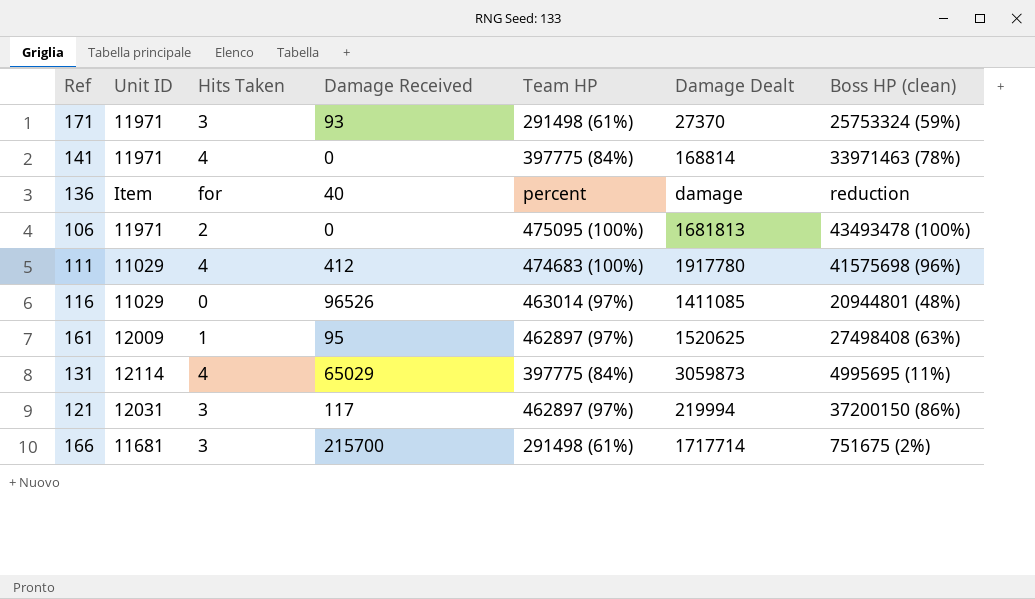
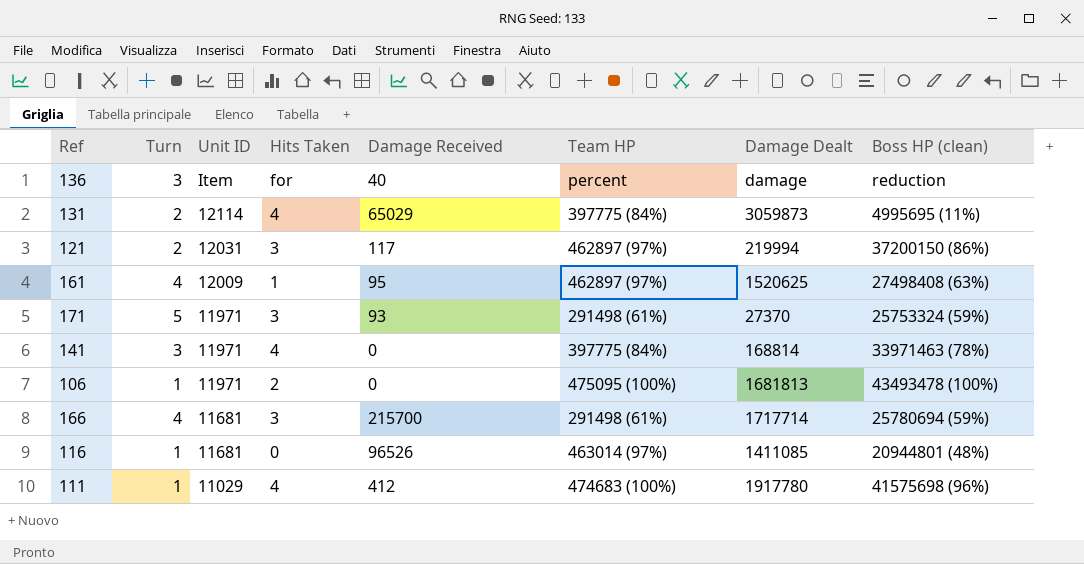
row order: none -> Unit ID descending
column Turn | position: none -> 2
166 | Boss HP (clean): 751675 (2%) -> 25780694 (59%)
116 | Unit ID: 11029 -> 11681

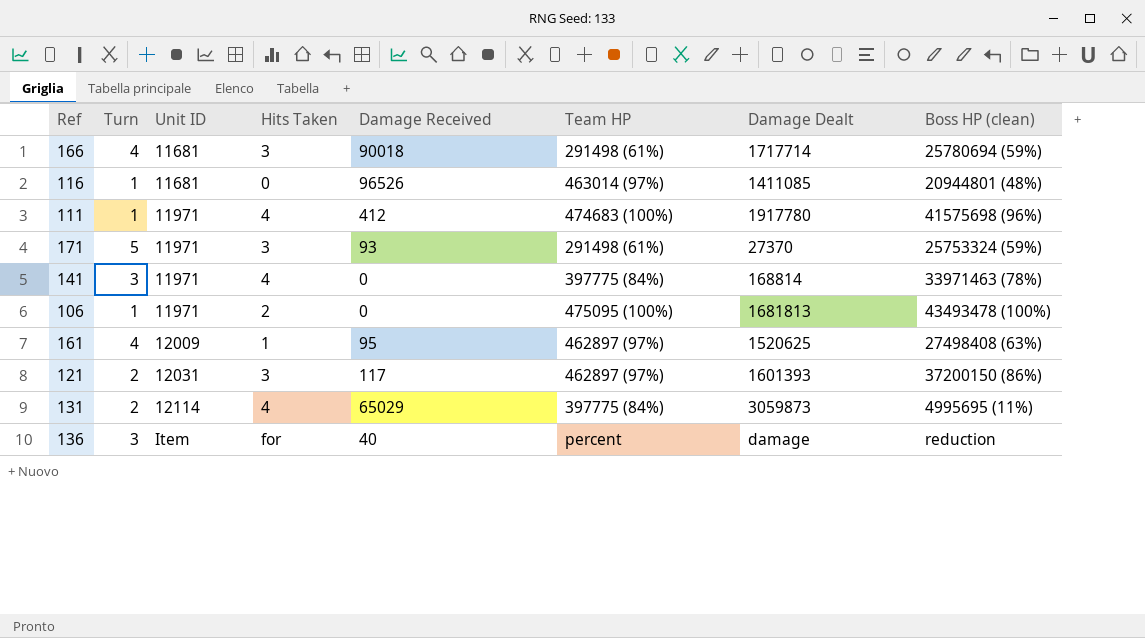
row order: Unit ID descending -> Unit ID ascending
166 | Damage Received: 215700 -> 90018
111 | Unit ID: 11029 -> 11971
121 | Damage Dealt: 219994 -> 1601393

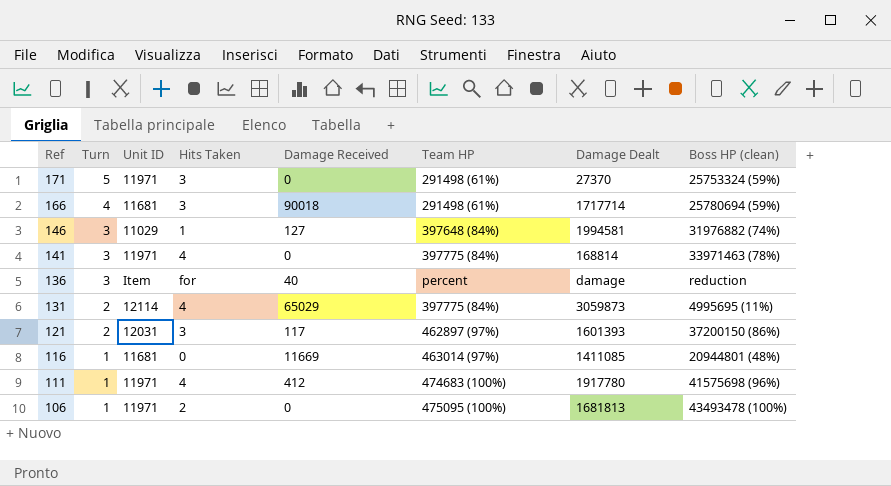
row order: Unit ID ascending -> Ref descending
row 161: 4 | 12009 | 1 | 95 | 462897 (97%) | 1520625 | 27498408 (63%) -> none
171 | Damage Received: 93 -> 0
row 146: none -> 3 | 11029 | 1 | 127 | 397648 (84%) | 1994581 | 31976882 (74%)
116 | Damage Received: 96526 -> 11669

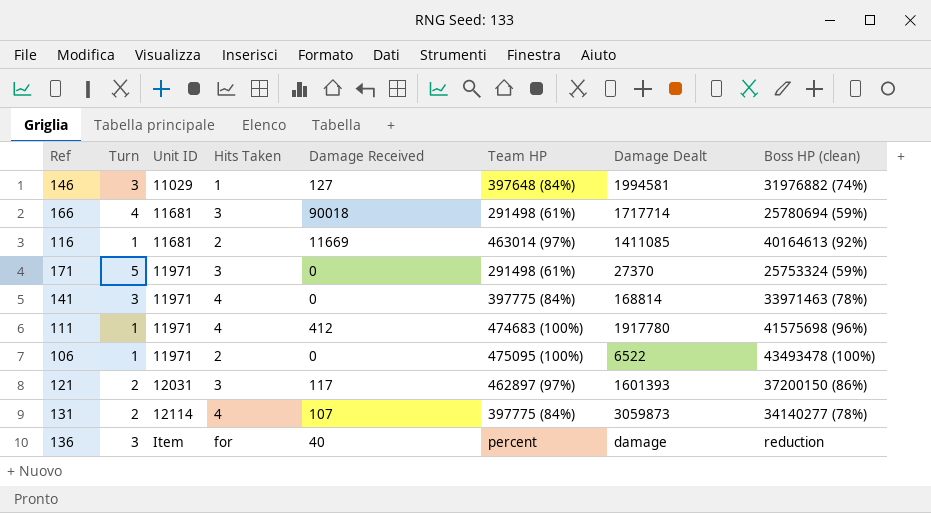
row order: Ref descending -> Unit ID ascending
116 | Hits Taken: 0 -> 2
116 | Boss HP (clean): 20944801 (48%) -> 40164613 (92%)
106 | Damage Dealt: 1681813 -> 6522
131 | Damage Received: 65029 -> 107
131 | Boss HP (clean): 4995695 (11%) -> 34140277 (78%)

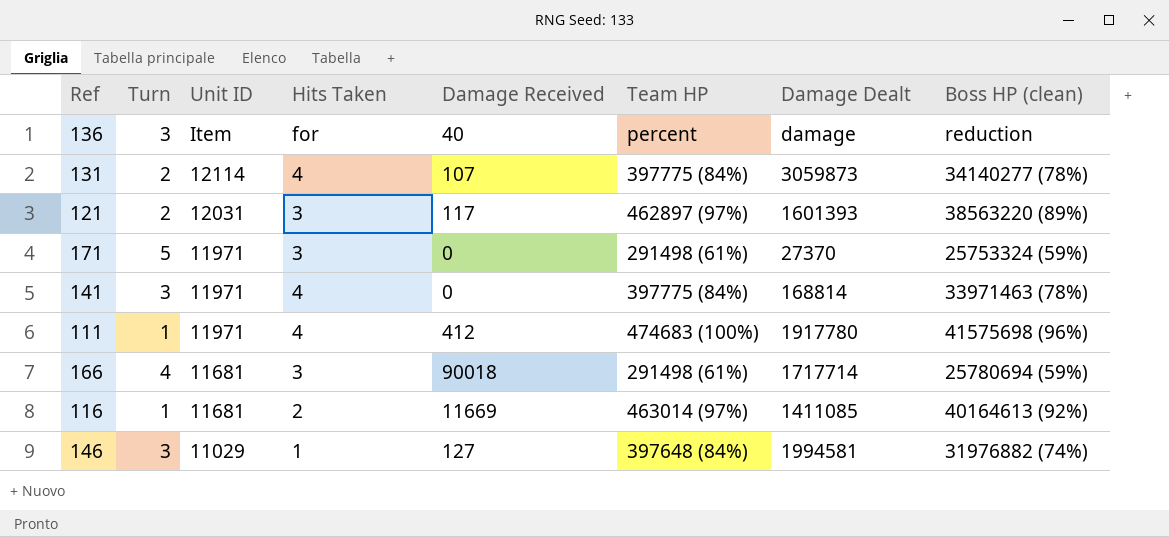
row order: Unit ID ascending -> Unit ID descending
row 106: 1 | 11971 | 2 | 0 | 475095 (100%) | 6522 | 43493478 (100%) -> none
121 | Boss HP (clean): 37200150 (86%) -> 38563220 (89%)

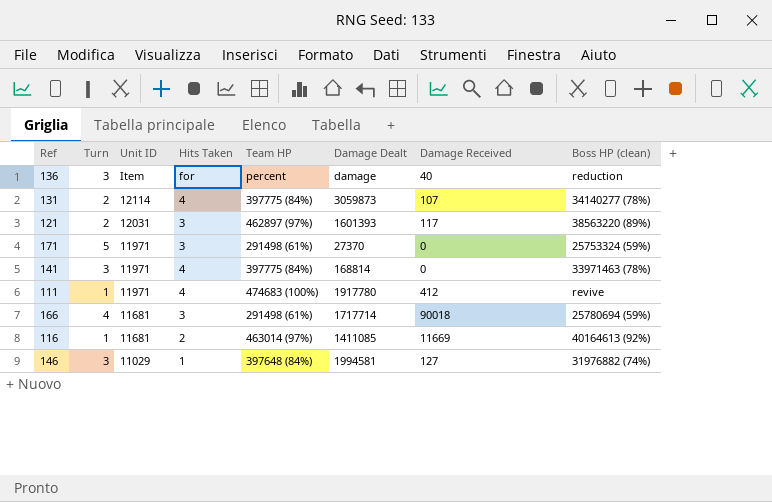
column Damage Received | position: 5 -> 7
111 | Boss HP (clean): 41575698 (96%) -> revive

